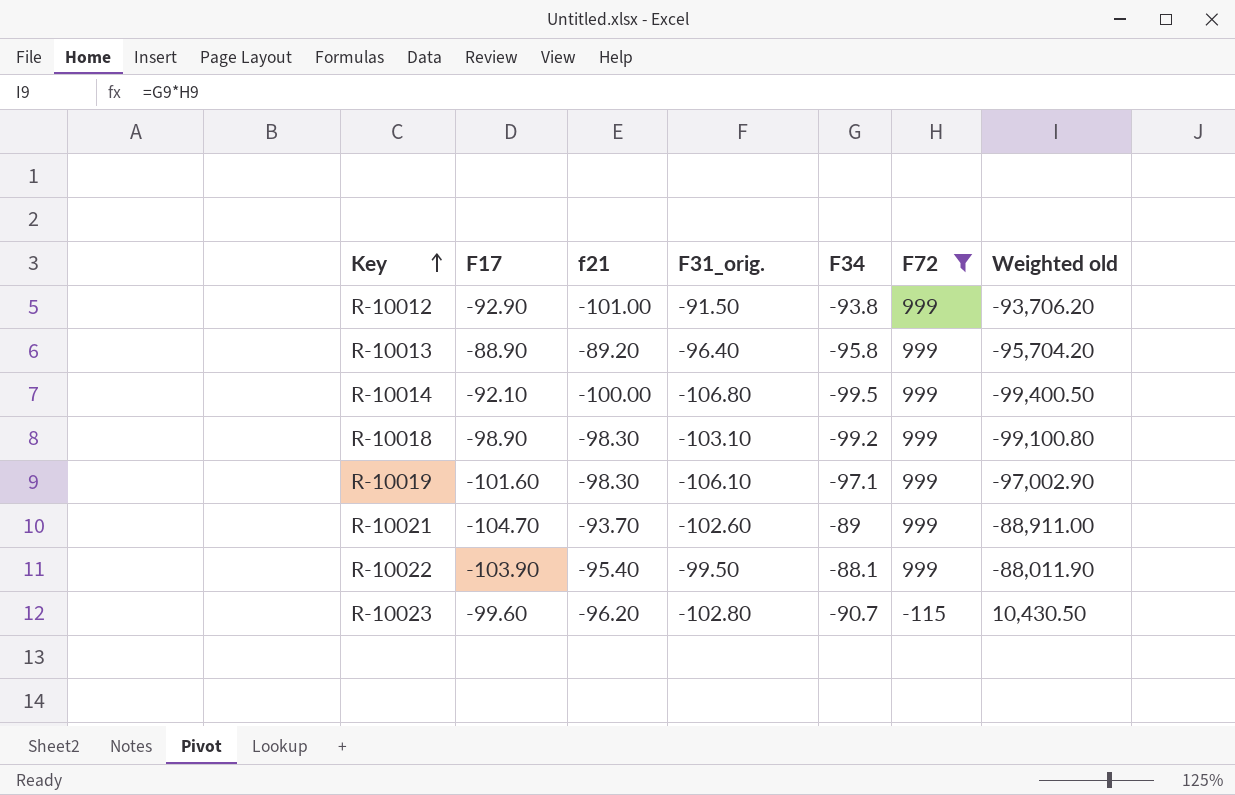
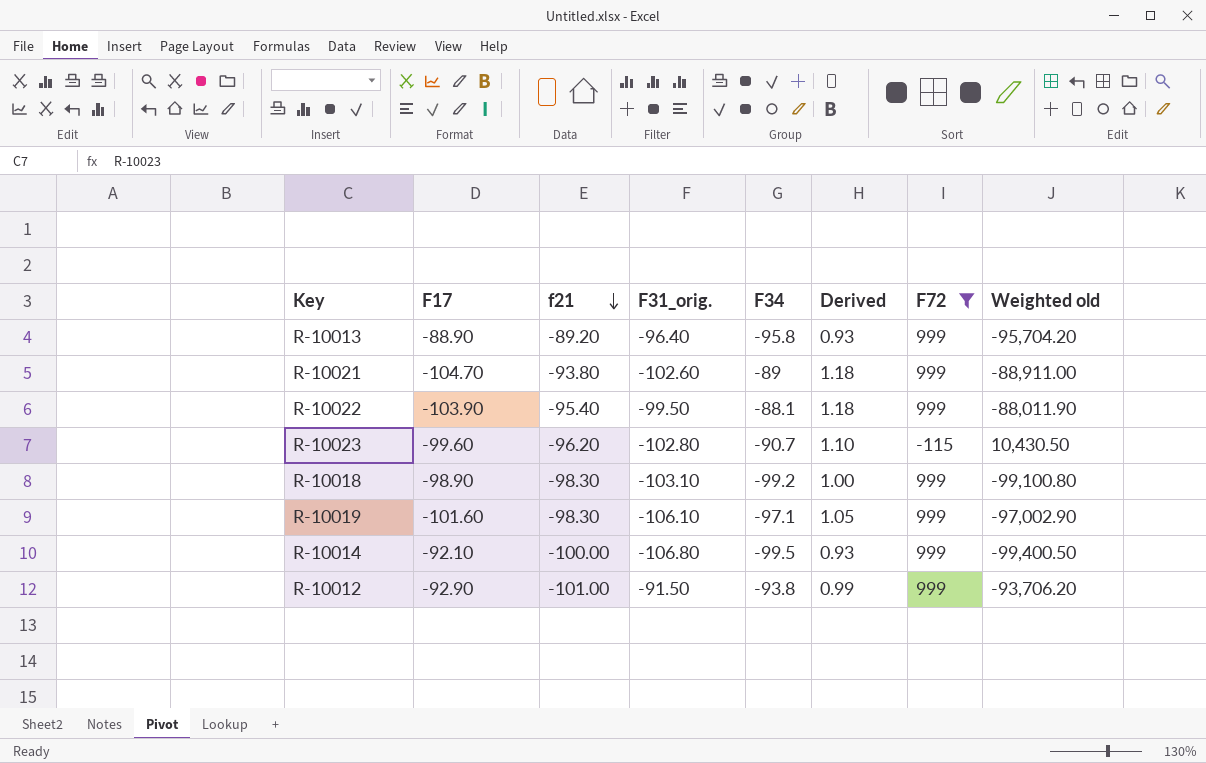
row order: Key ascending -> f21 descending
column Derived | formula: none -> [F17] / [F34]
R-10021 | f21: -93.70 -> -93.80

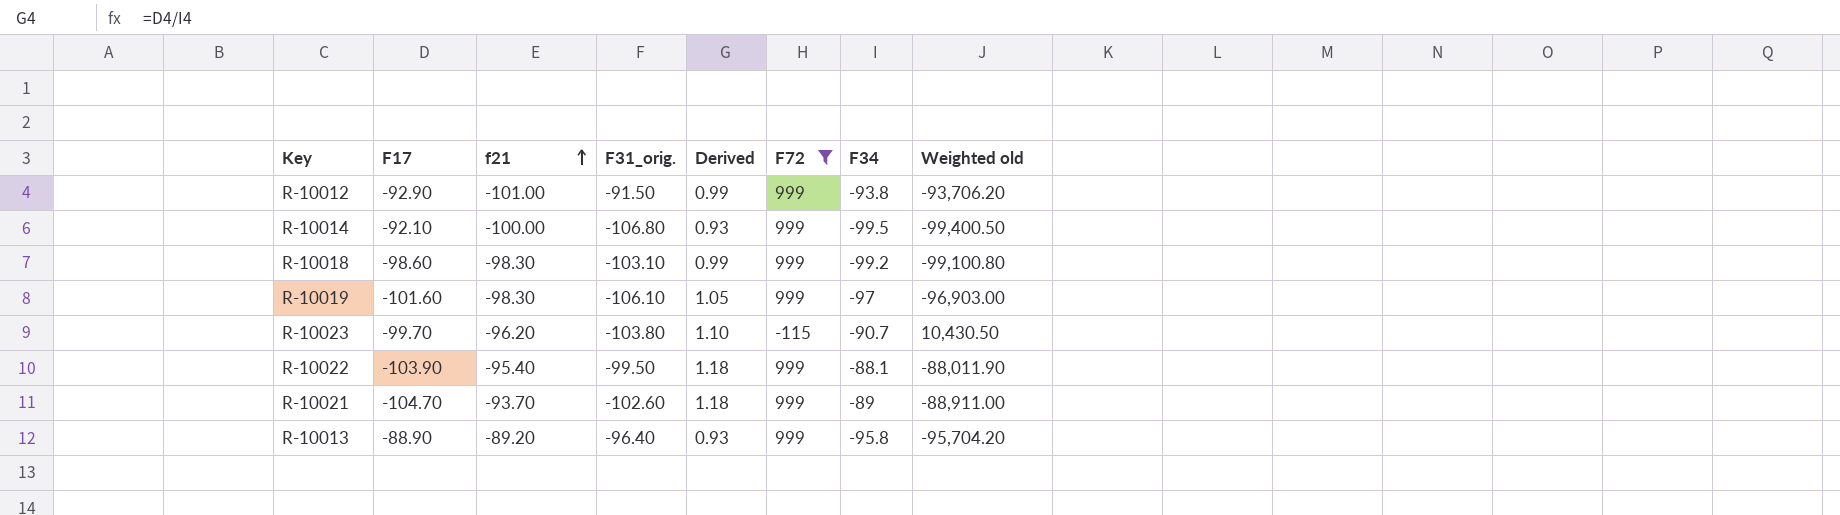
row order: f21 descending -> f21 ascending
column F34 | position: 5 -> 7
R-10018 | F17: -98.90 -> -98.60
R-10018 | Derived: 1.00 -> 0.99
R-10019 | F34: -97.1 -> -97
R-10019 | Weighted old: -97,002.90 -> -96,903.00
R-10023 | F17: -99.60 -> -99.70
R-10023 | F31_orig.: -102.80 -> -103.80
R-10021 | f21: -93.80 -> -93.70

